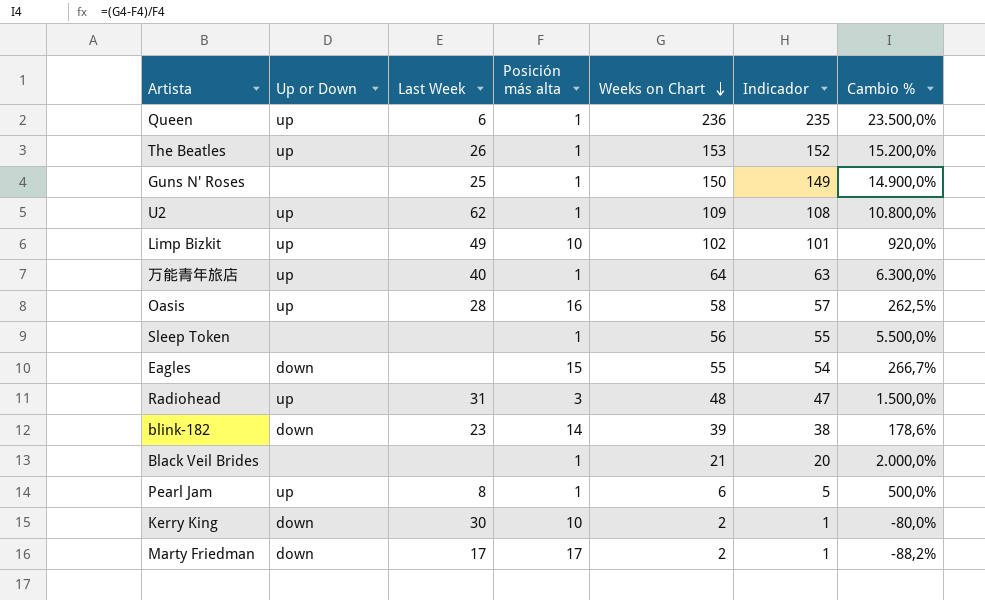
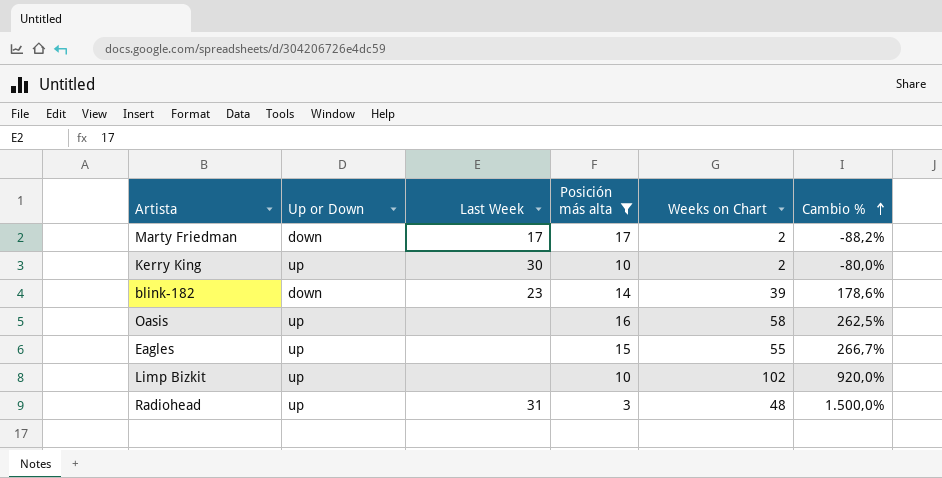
filter: none -> Posición más alta != 1
row order: Weeks on Chart descending -> Cambio % ascending
column Indicador | formula: [Weeks on Chart] - 1 -> none
Kerry King | Up or Down: down -> up
Oasis | Last Week: 28 -> none
Eagles | Up or Down: down -> up
Limp Bizkit | Last Week: 49 -> none

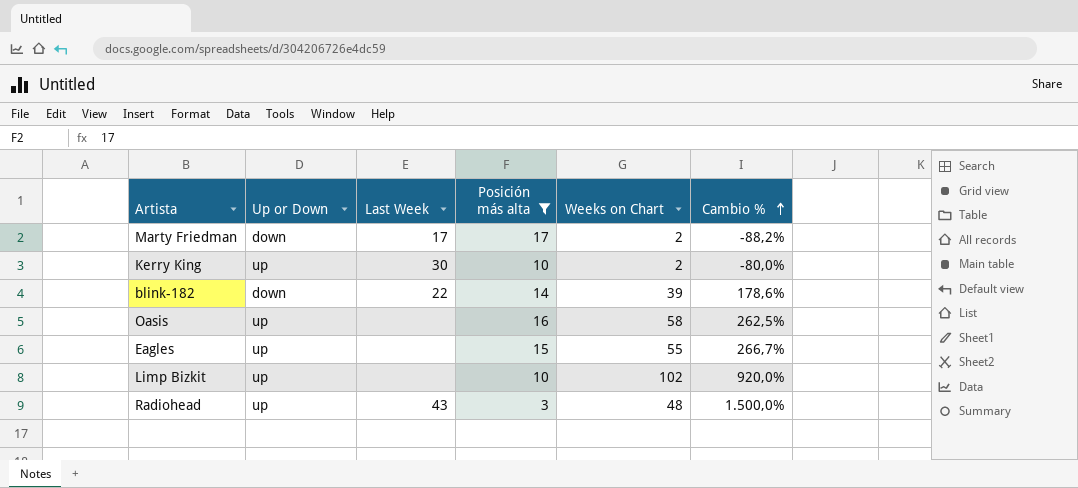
blink-182 | Last Week: 23 -> 22
Radiohead | Last Week: 31 -> 43

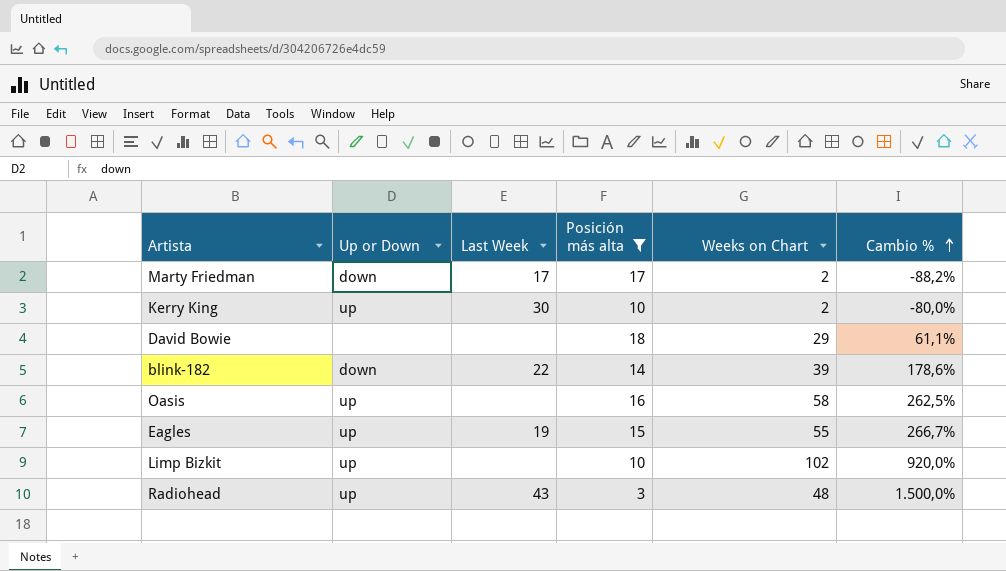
row David Bowie: none -> none | none | 18 | 29 | 61,1%
Eagles | Last Week: none -> 19

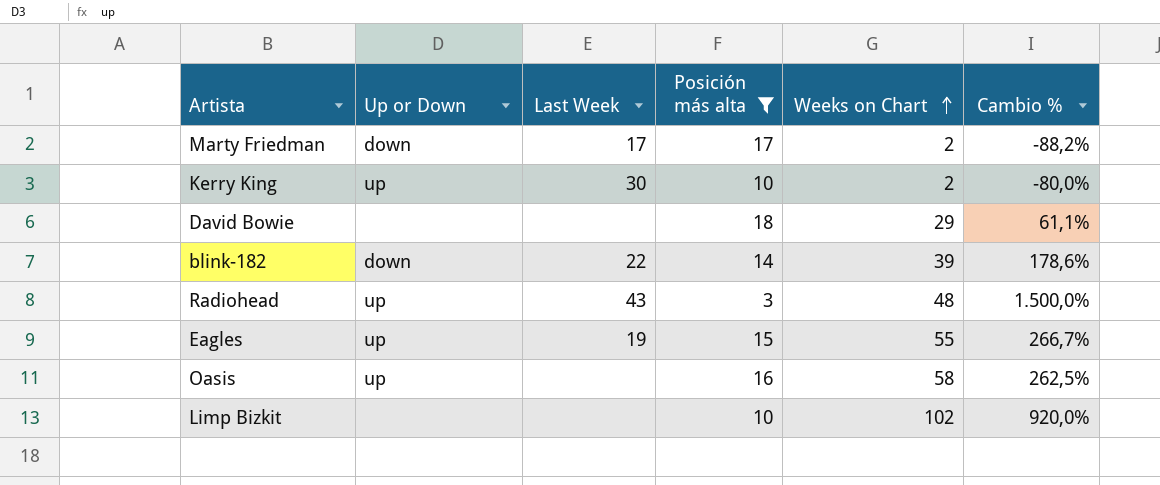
row order: Cambio % ascending -> Weeks on Chart ascending
Limp Bizkit | Up or Down: up -> none

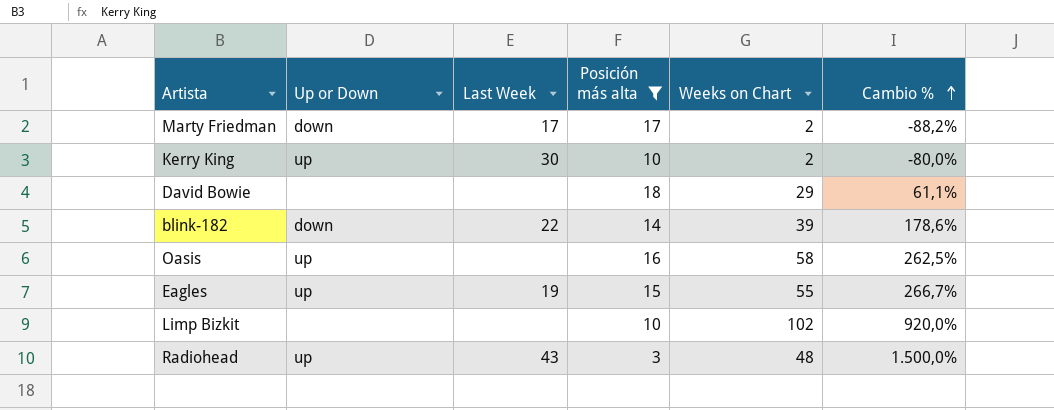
row order: Weeks on Chart ascending -> Cambio % ascending

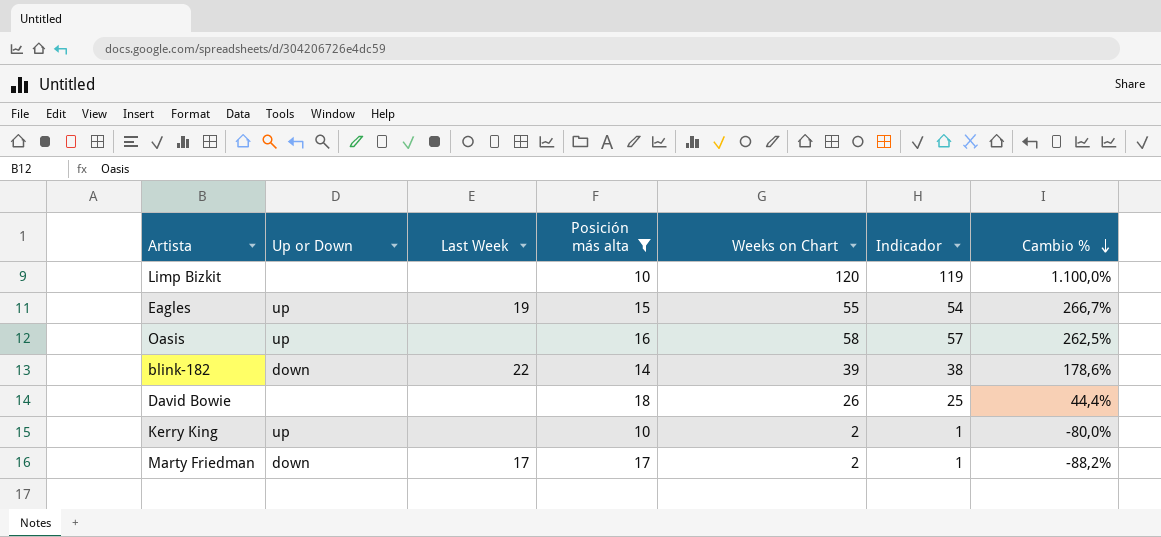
row order: Cambio % ascending -> Cambio % descending
column Indicador | formula: none -> [Weeks on Chart] - 1
row Radiohead: up | 43 | 3 | 48 | 1.500,0% -> none
Limp Bizkit | Weeks on Chart: 102 -> 120
Limp Bizkit | Cambio %: 920,0% -> 1.100,0%
David Bowie | Weeks on Chart: 29 -> 26
David Bowie | Cambio %: 61,1% -> 44,4%
Kerry King | Last Week: 30 -> none

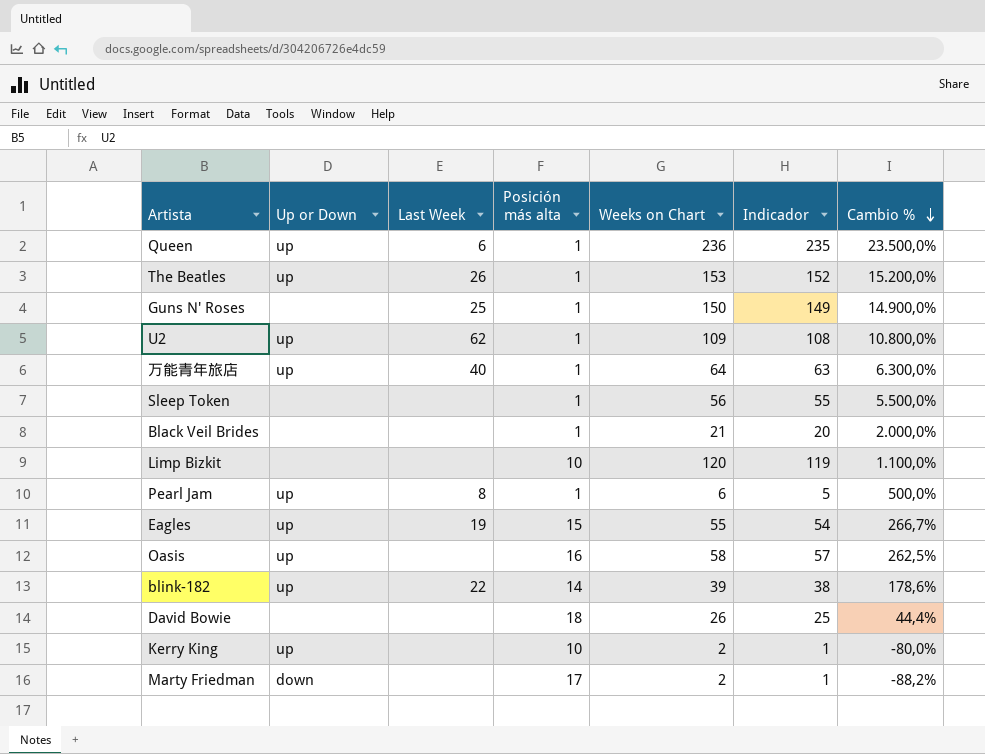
filter: Posición más alta != 1 -> none
blink-182 | Up or Down: down -> up
Marty Friedman | Last Week: 17 -> none

